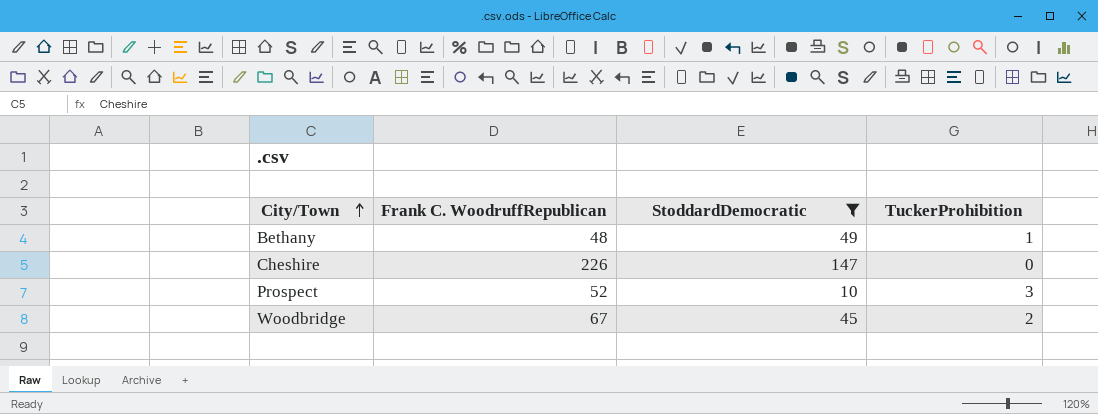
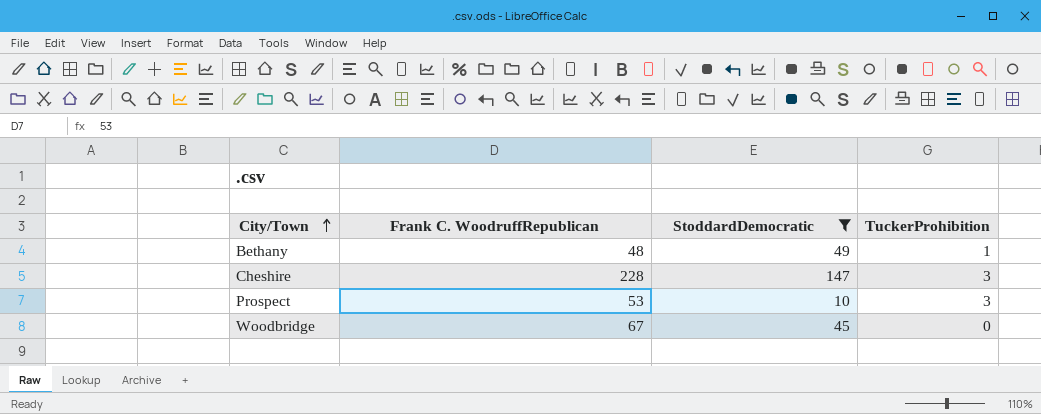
Cheshire | Frank C. WoodruffRepublican: 226 -> 228
Cheshire | TuckerProhibition: 0 -> 3
Prospect | Frank C. WoodruffRepublican: 52 -> 53
Woodbridge | TuckerProhibition: 2 -> 0

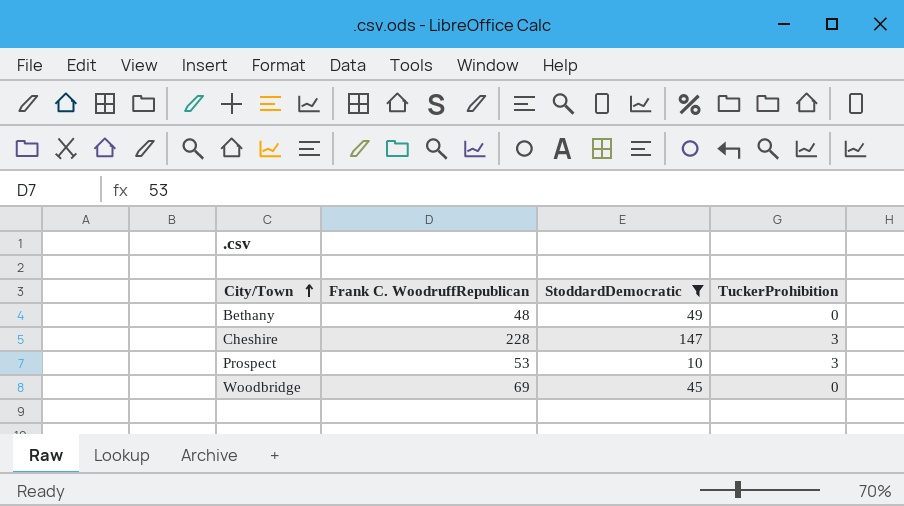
Bethany | TuckerProhibition: 1 -> 0
Woodbridge | Frank C. WoodruffRepublican: 67 -> 69

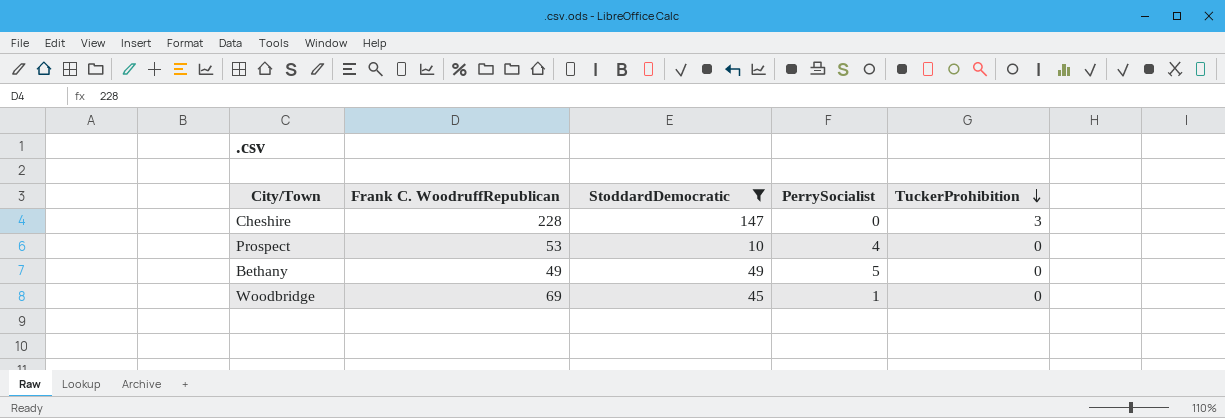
row order: City/Town ascending -> TuckerProhibition descending
column PerrySocialist | position: none -> 4
Prospect | TuckerProhibition: 3 -> 0
Bethany | Frank C. WoodruffRepublican: 48 -> 49

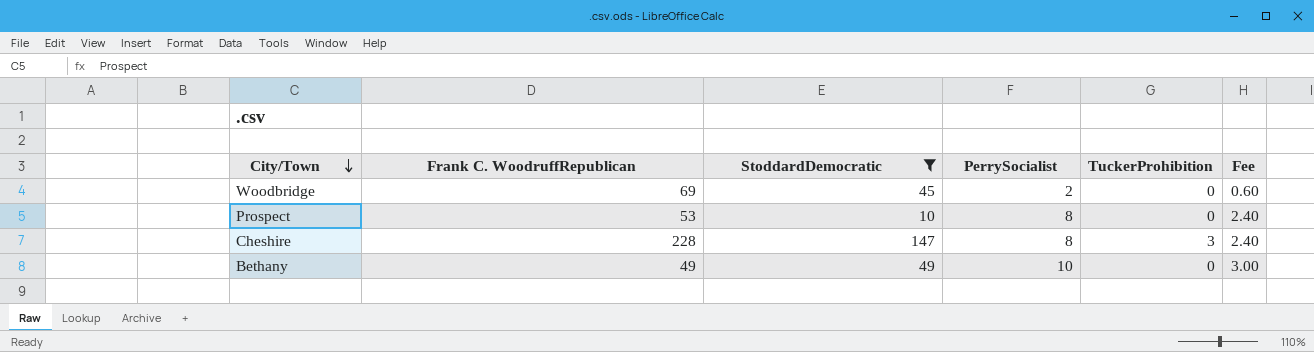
row order: TuckerProhibition descending -> City/Town descending
column Fee | formula: none -> [PerrySocialist] * 0.3
Woodbridge | PerrySocialist: 1 -> 2
Prospect | PerrySocialist: 4 -> 8
Cheshire | PerrySocialist: 0 -> 8
Bethany | PerrySocialist: 5 -> 10

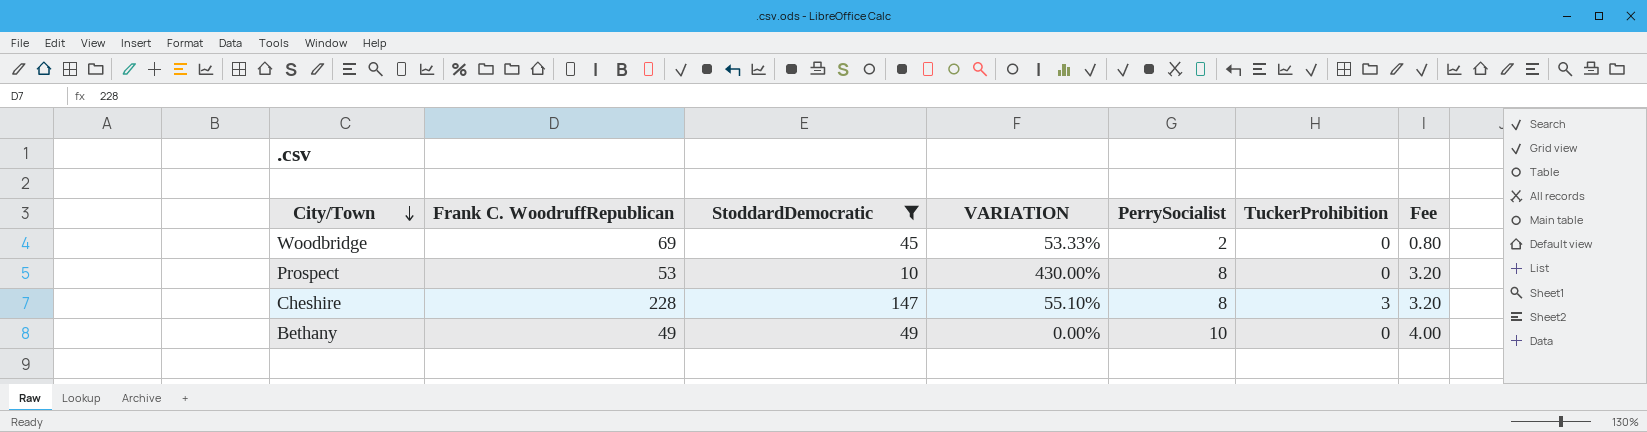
column VARIATION | formula: none -> ([Frank C. WoodruffRepublican] - [StoddardDemocratic]) / [StoddardDemocratic]
column Fee | formula: [PerrySocialist] * 0.3 -> [PerrySocialist] * 0.4

